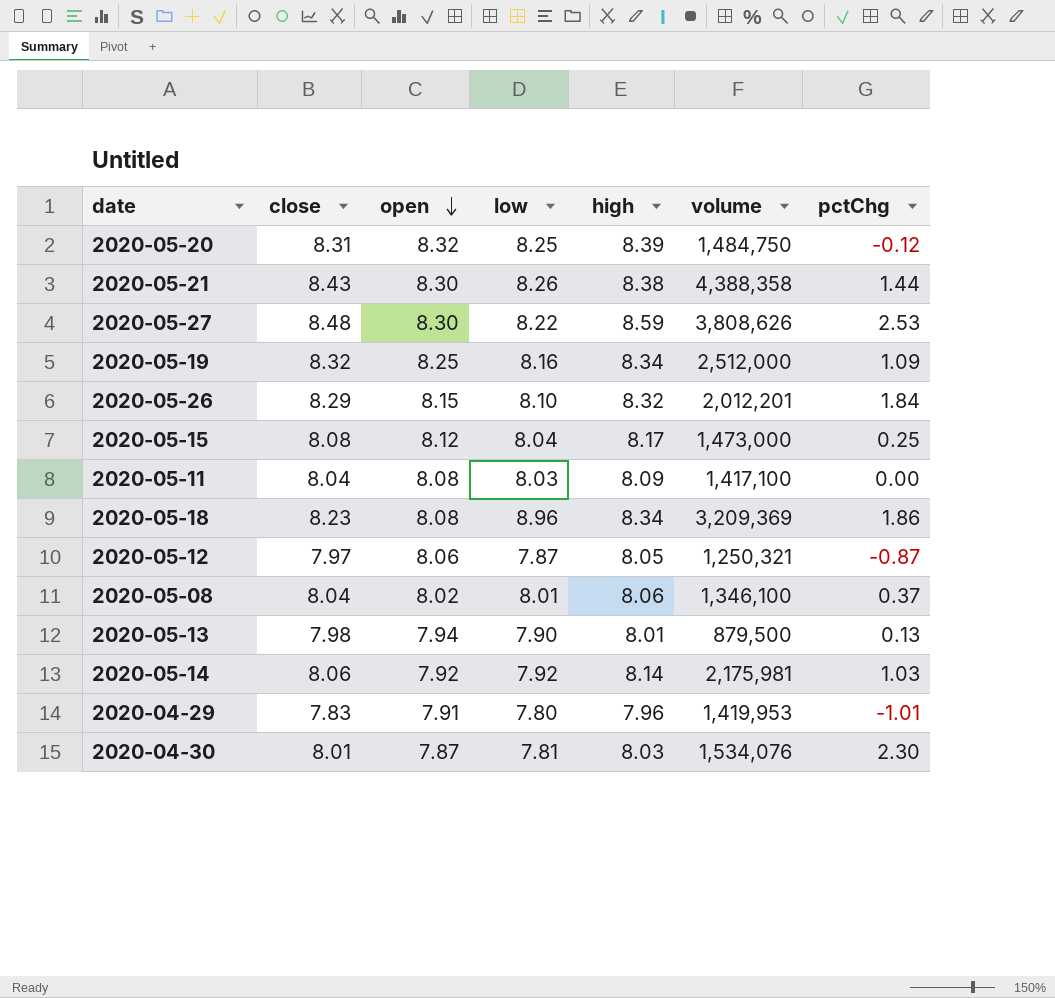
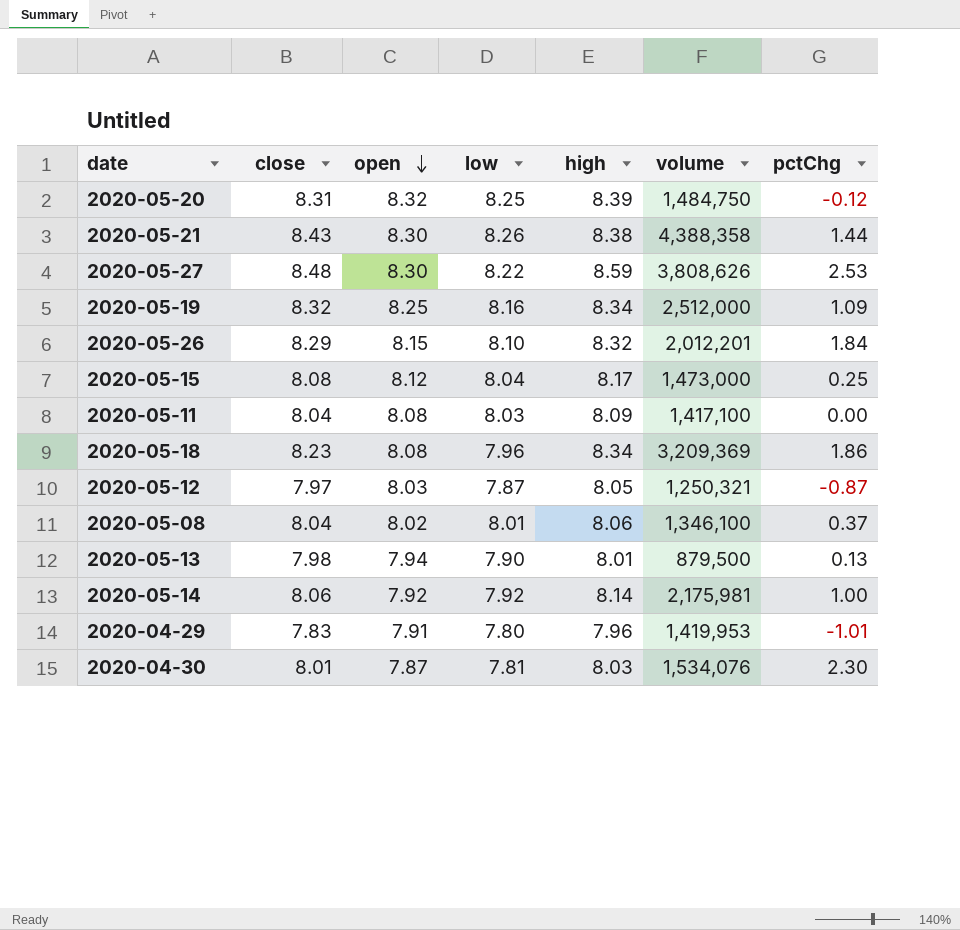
2020-05-18 | low: 8.96 -> 7.96
2020-05-12 | open: 8.06 -> 8.03
2020-05-14 | pctChg: 1.03 -> 1.00

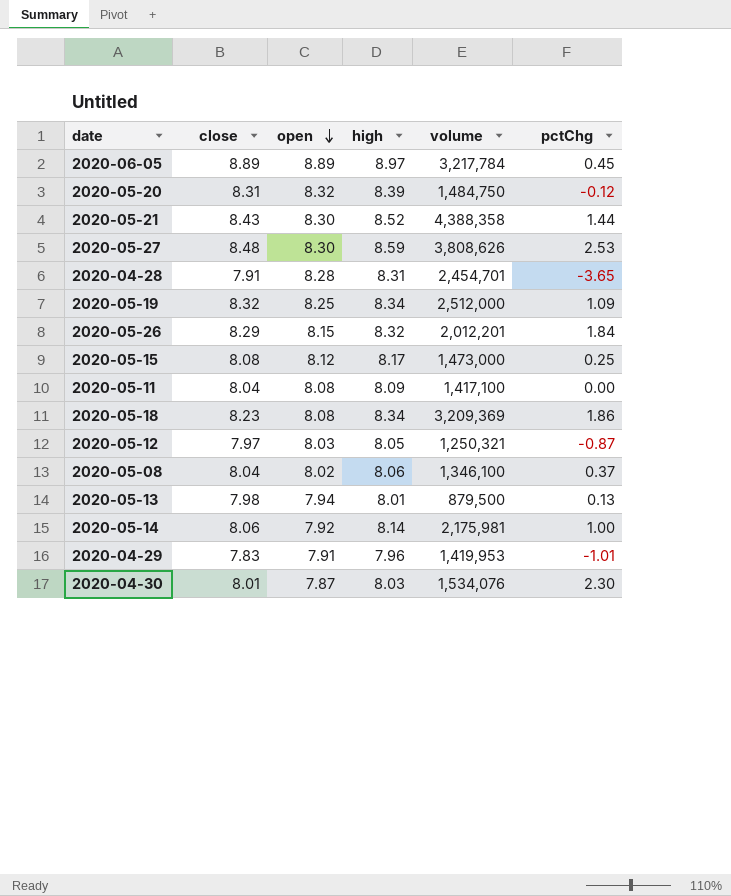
column low | position: 4 -> none
row 2020-06-05: none -> 8.89 | 8.89 | 8.97 | 3,217,784 | 0.45
2020-05-21 | high: 8.38 -> 8.52
row 2020-04-28: none -> 7.91 | 8.28 | 8.31 | 2,454,701 | -3.65

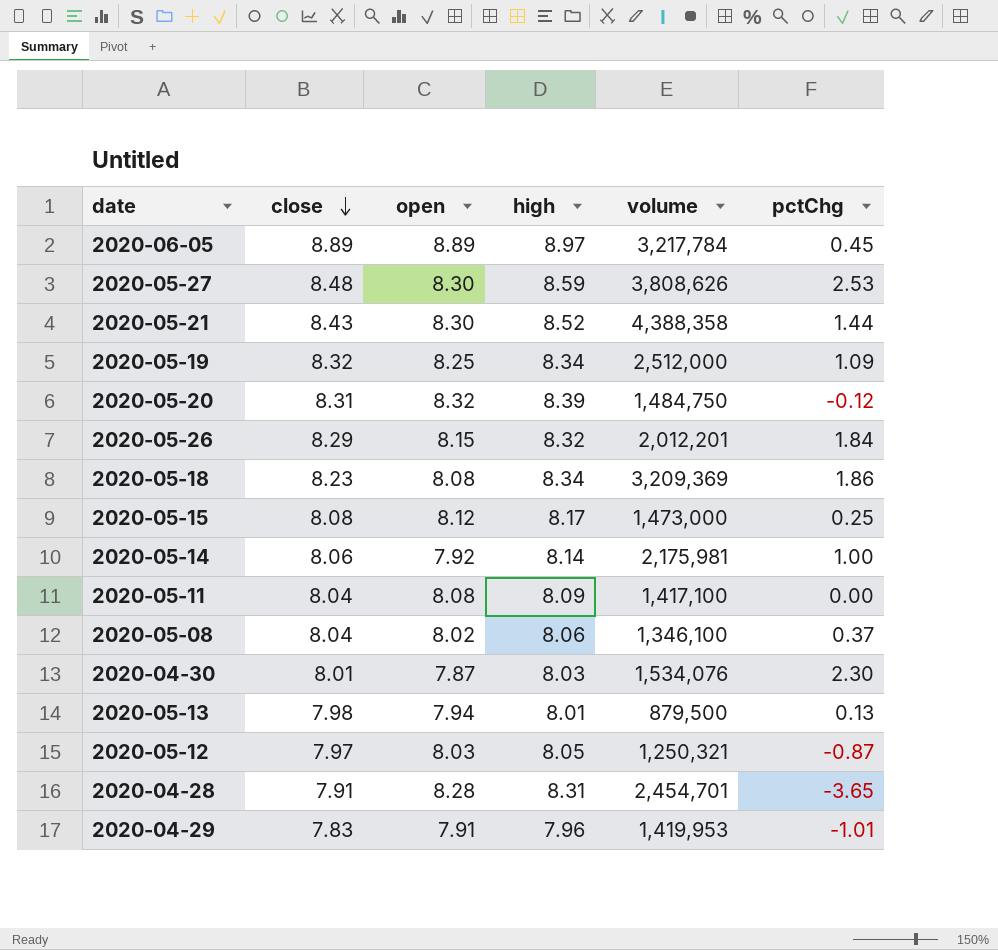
row order: open descending -> close descending

